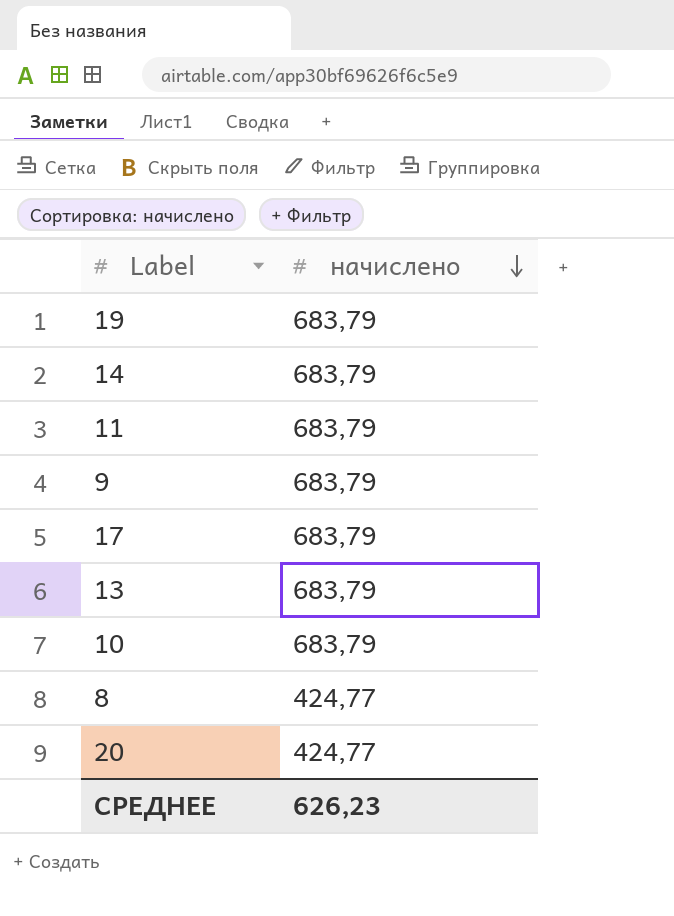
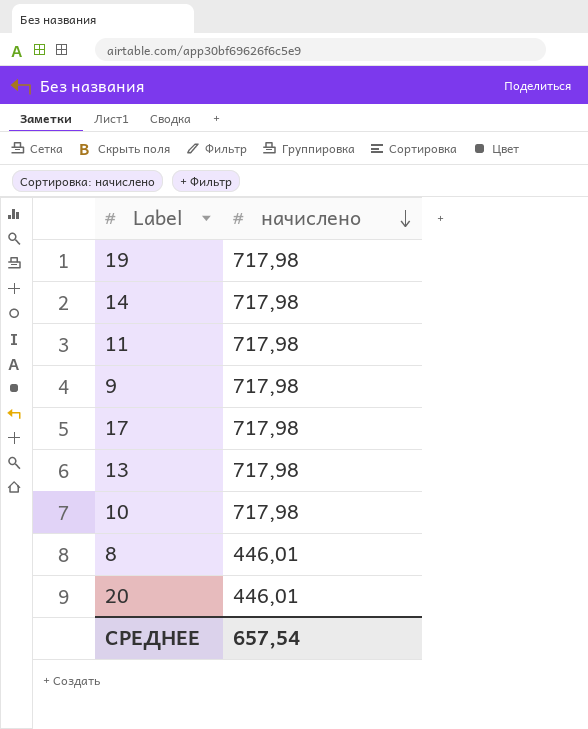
19 | начислено: 683,79 -> 717,98
14 | начислено: 683,79 -> 717,98
11 | начислено: 683,79 -> 717,98
9 | начислено: 683,79 -> 717,98
17 | начислено: 683,79 -> 717,98
13 | начислено: 683,79 -> 717,98
10 | начислено: 683,79 -> 717,98
8 | начислено: 424,77 -> 446,01
20 | начислено: 424,77 -> 446,01
СРЕДНЕЕ | начислено: 626,23 -> 657,54

